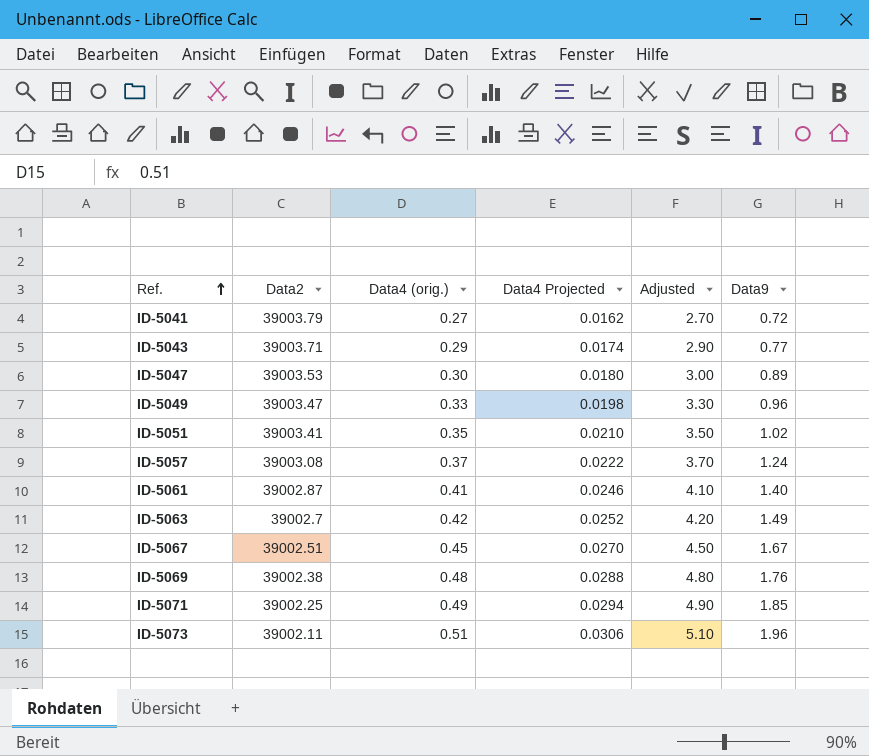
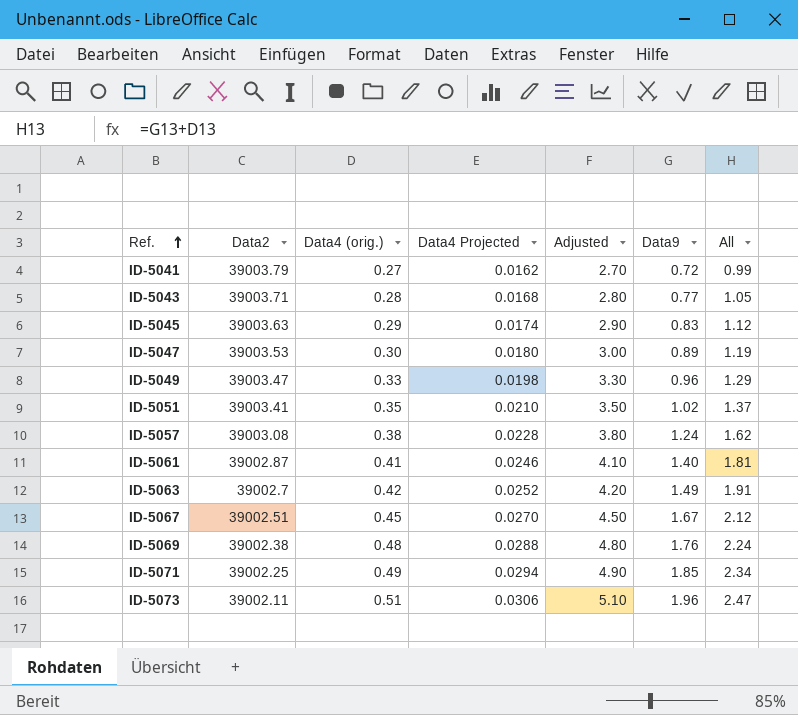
column All | formula: none -> [Data4 (orig.)] + [Data9]
ID-5043 | Data4 (orig.): 0.29 -> 0.28
ID-5043 | Data4 Projected: 0.0174 -> 0.0168
ID-5043 | Adjusted: 2.90 -> 2.80
row ID-5045: none -> 39003.63 | 0.29 | 0.0174 | 2.90 | 0.83 | 1.12
ID-5057 | Data4 (orig.): 0.37 -> 0.38
ID-5057 | Data4 Projected: 0.0222 -> 0.0228
ID-5057 | Adjusted: 3.70 -> 3.80

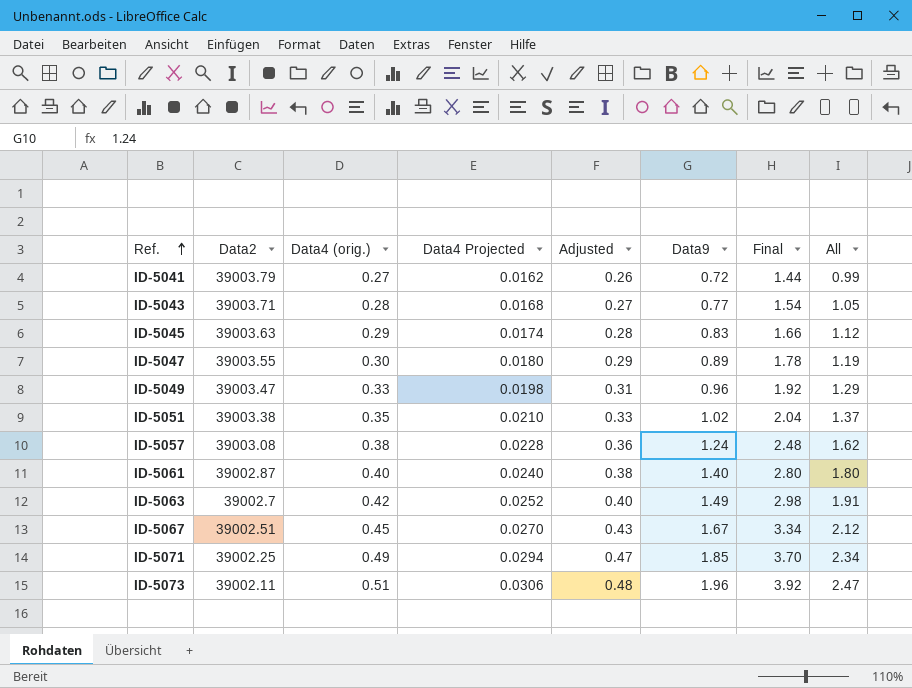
column Adjusted | formula: [Data4 (orig.)] * 10 -> [Data4 (orig.)] * 0.95
column Final | formula: none -> [Data9] * 2
row ID-5069: 39002.38 | 0.48 | 0.0288 | 4.80 | 1.76 | 2.24 -> none
ID-5047 | Data2: 39003.53 -> 39003.55
ID-5051 | Data2: 39003.41 -> 39003.38
ID-5061 | Data4 (orig.): 0.41 -> 0.40
ID-5061 | Data4 Projected: 0.0246 -> 0.0240
ID-5061 | All: 1.81 -> 1.80

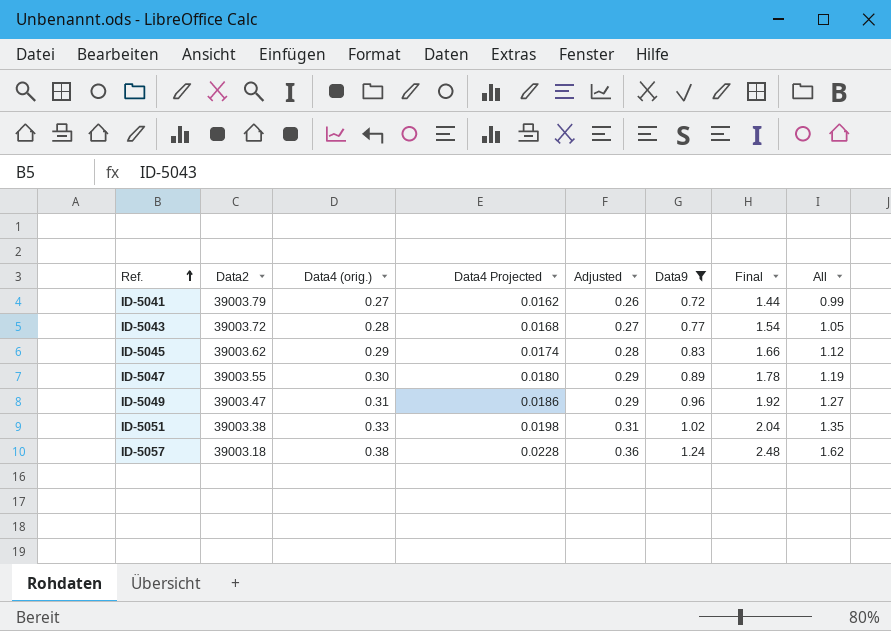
filter: none -> Data9 <= 1.24
ID-5043 | Data2: 39003.71 -> 39003.72
ID-5045 | Data2: 39003.63 -> 39003.62
ID-5049 | Data4 (orig.): 0.33 -> 0.31
ID-5049 | Data4 Projected: 0.0198 -> 0.0186
ID-5049 | Adjusted: 0.31 -> 0.29
ID-5049 | All: 1.29 -> 1.27
ID-5051 | Data4 (orig.): 0.35 -> 0.33
ID-5051 | Data4 Projected: 0.0210 -> 0.0198
ID-5051 | Adjusted: 0.33 -> 0.31
ID-5051 | All: 1.37 -> 1.35
ID-5057 | Data2: 39003.08 -> 39003.18

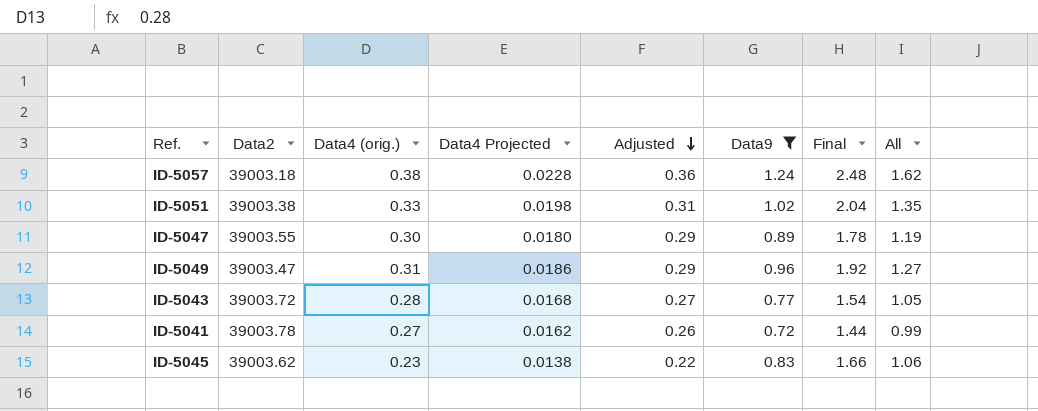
row order: Ref. ascending -> Adjusted descending
ID-5041 | Data2: 39003.79 -> 39003.78
ID-5045 | Data4 (orig.): 0.29 -> 0.23
ID-5045 | Data4 Projected: 0.0174 -> 0.0138
ID-5045 | Adjusted: 0.28 -> 0.22
ID-5045 | All: 1.12 -> 1.06

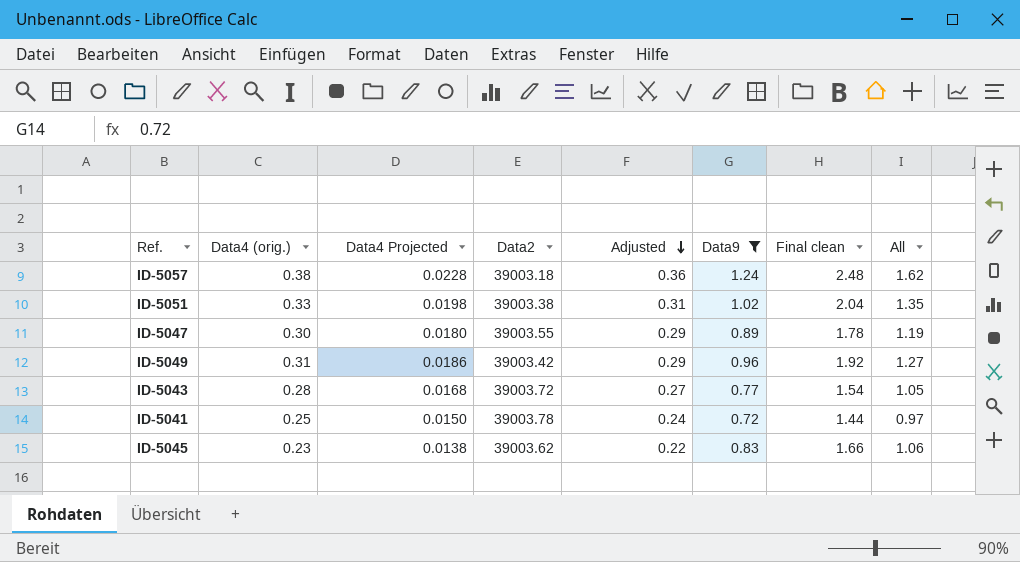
column Data2 | position: 2 -> 4
column name: Final -> Final clean
ID-5049 | Data2: 39003.47 -> 39003.42
ID-5041 | Data4 (orig.): 0.27 -> 0.25
ID-5041 | Data4 Projected: 0.0162 -> 0.0150
ID-5041 | Adjusted: 0.26 -> 0.24
ID-5041 | All: 0.99 -> 0.97

